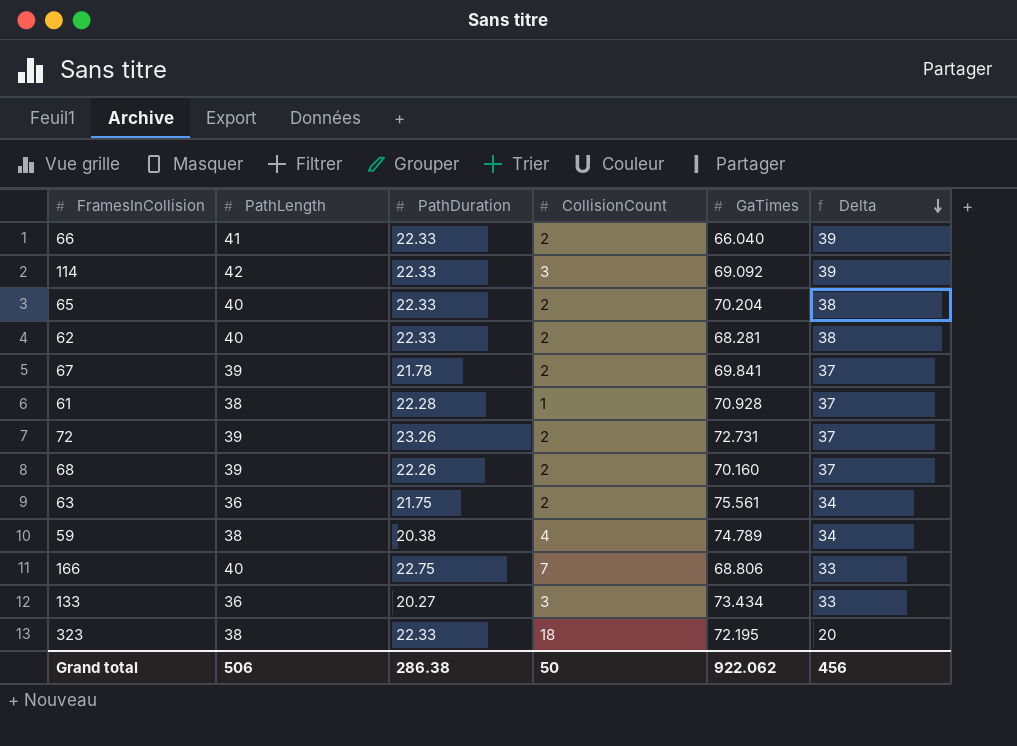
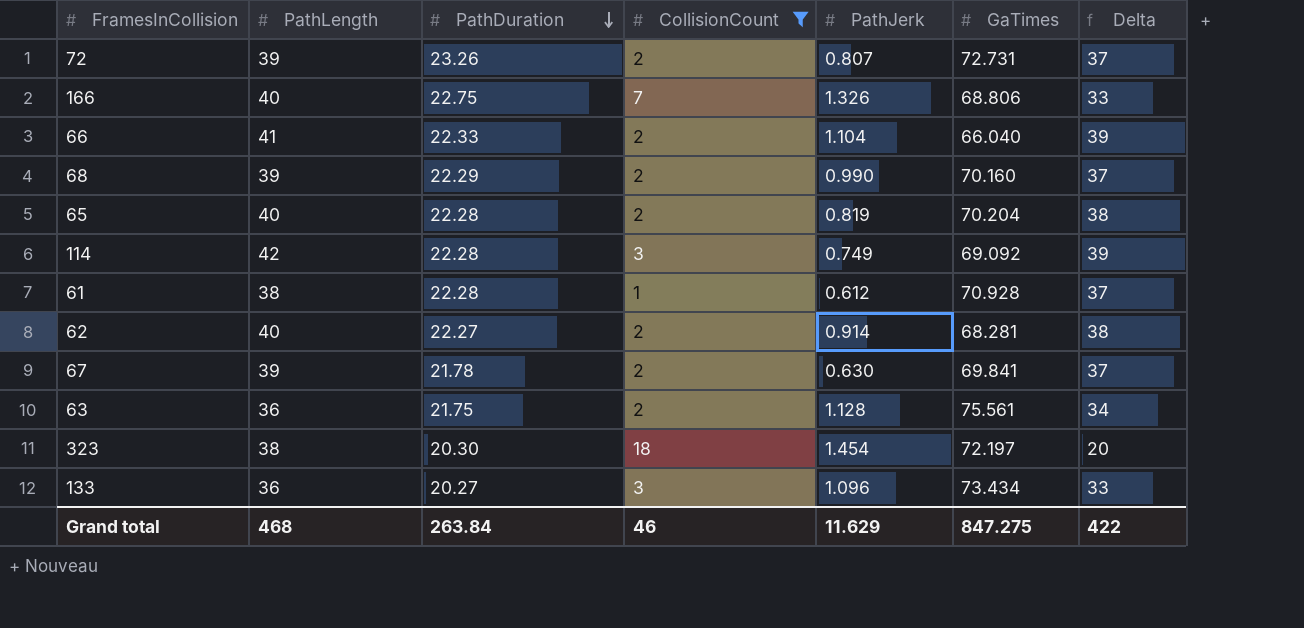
filter: none -> CollisionCount != 4
row order: Delta descending -> PathDuration descending
column PathJerk | position: none -> 5
68 | PathDuration: 22.26 -> 22.29
65 | PathDuration: 22.33 -> 22.28
114 | PathDuration: 22.33 -> 22.28
62 | PathDuration: 22.33 -> 22.27
323 | PathDuration: 22.33 -> 20.30
323 | GaTimes: 72.195 -> 72.197
Grand total | PathLength: 506 -> 468
Grand total | PathDuration: 286.38 -> 263.84
Grand total | CollisionCount: 50 -> 46
Grand total | GaTimes: 922.062 -> 847.275
Grand total | Delta: 456 -> 422

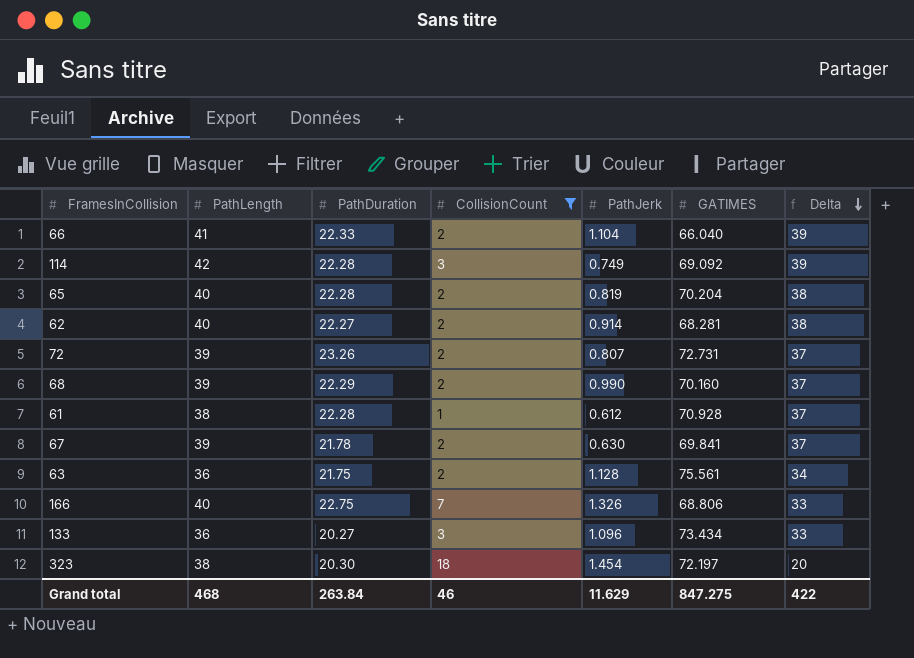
row order: PathDuration descending -> Delta descending
column name: GaTimes -> GATIMES

